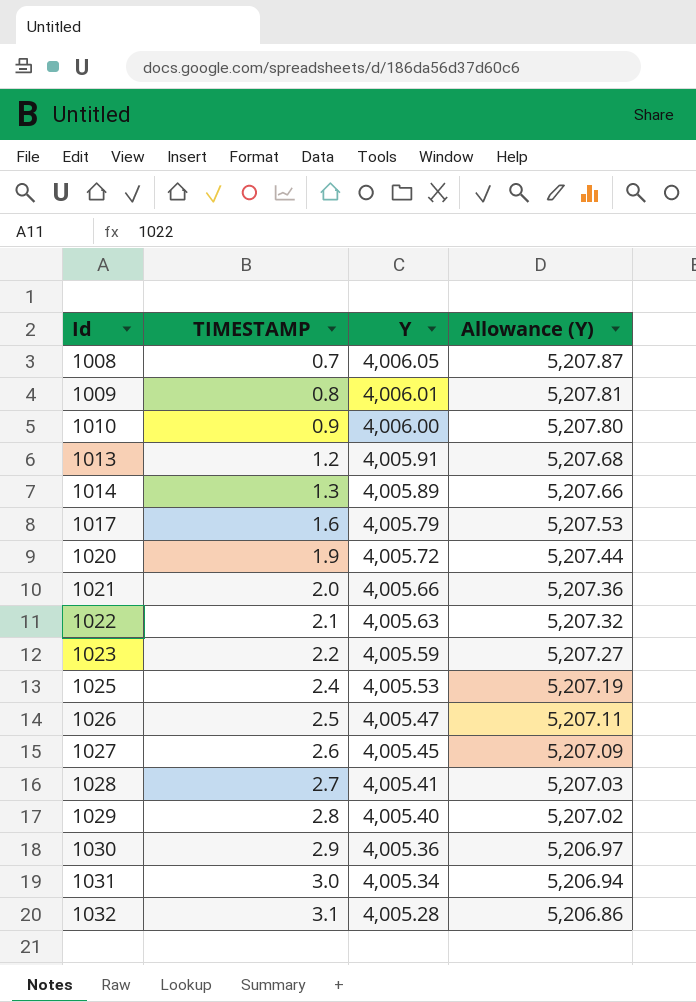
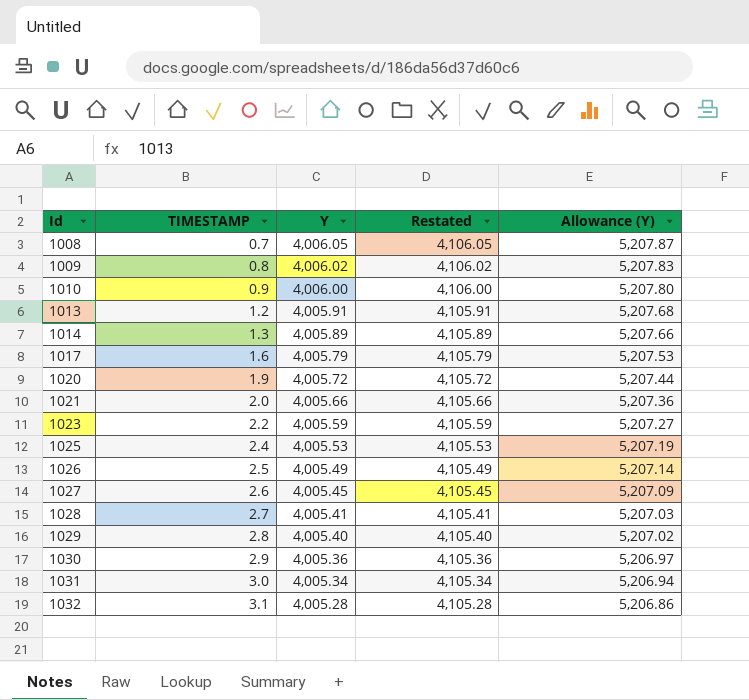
column Restated | formula: none -> [Y] + 100
row 1022: 2.1 | 4,005.63 | 5,207.32 -> none
1009 | Y: 4,006.01 -> 4,006.02
1009 | Allowance (Y): 5,207.81 -> 5,207.83
1026 | Y: 4,005.47 -> 4,005.49
1026 | Allowance (Y): 5,207.11 -> 5,207.14

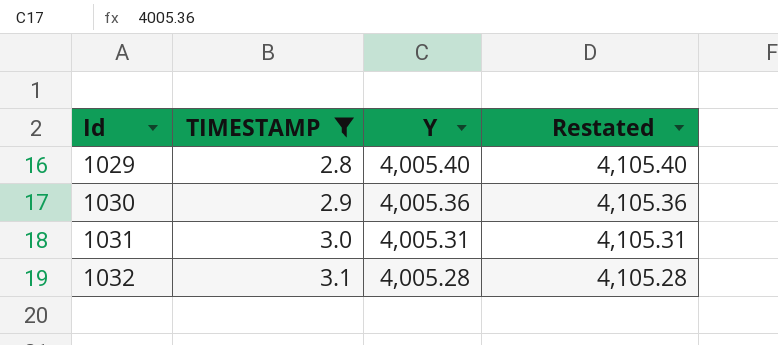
filter: none -> TIMESTAMP >= 2.8
column Allowance (Y) | formula: [Y] * 1.3 -> none
1031 | Y: 4,005.34 -> 4,005.31
1031 | Restated: 4,105.34 -> 4,105.31

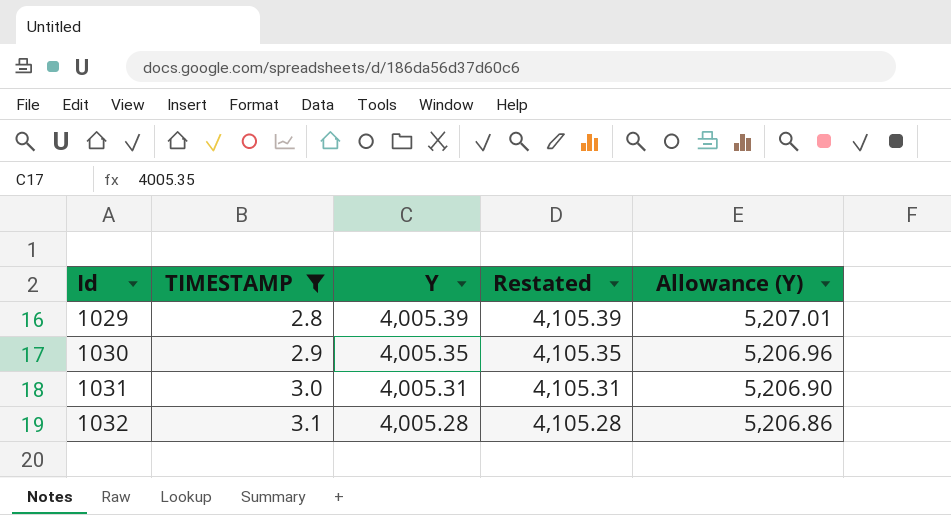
column Allowance (Y) | formula: none -> [Y] * 1.3
1029 | Y: 4,005.40 -> 4,005.39
1029 | Restated: 4,105.40 -> 4,105.39
1030 | Y: 4,005.36 -> 4,005.35
1030 | Restated: 4,105.36 -> 4,105.35

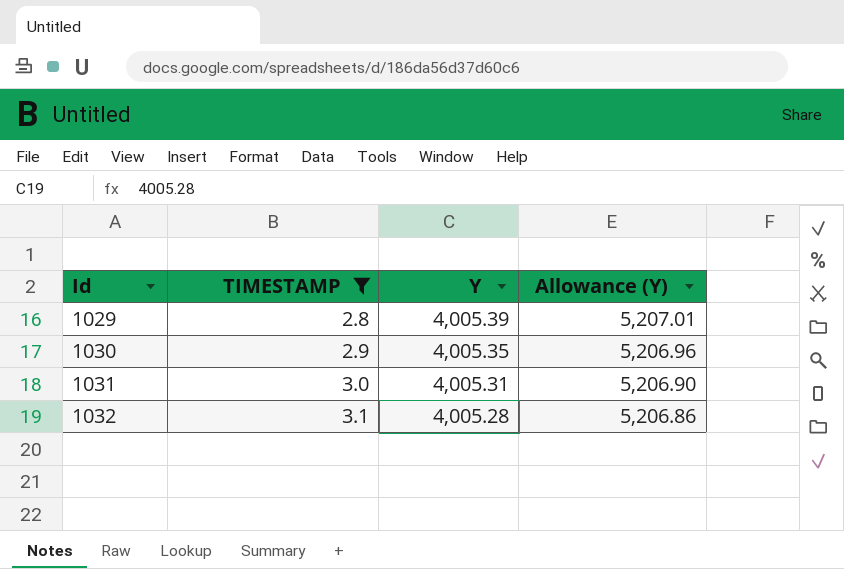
column Restated | formula: [Y] + 100 -> none

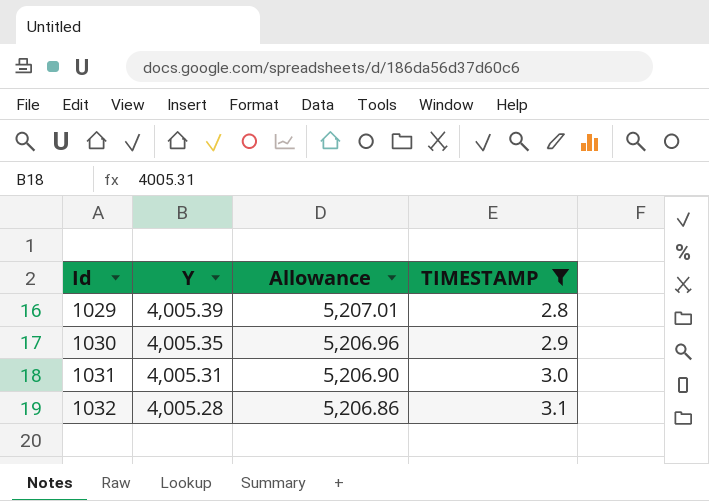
column name: Allowance (Y) -> Allowance
column TIMESTAMP | position: 2 -> 4

